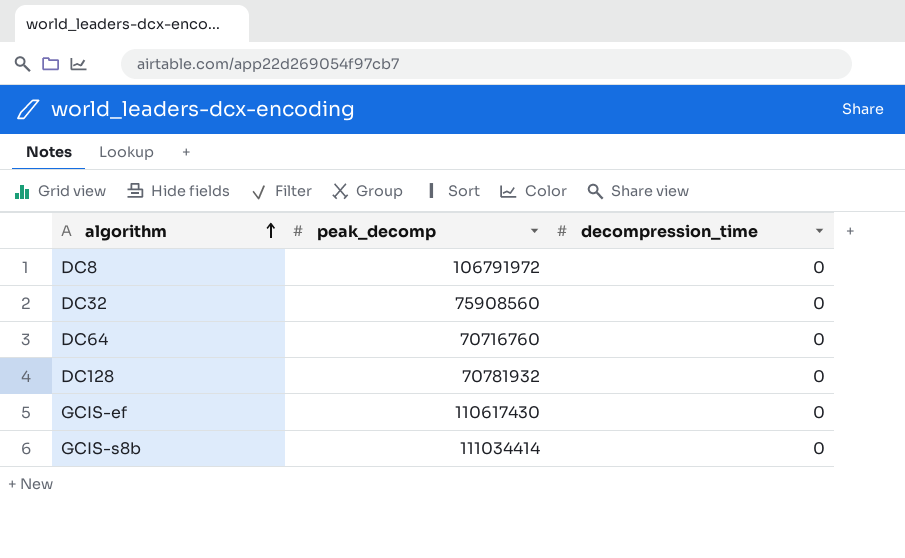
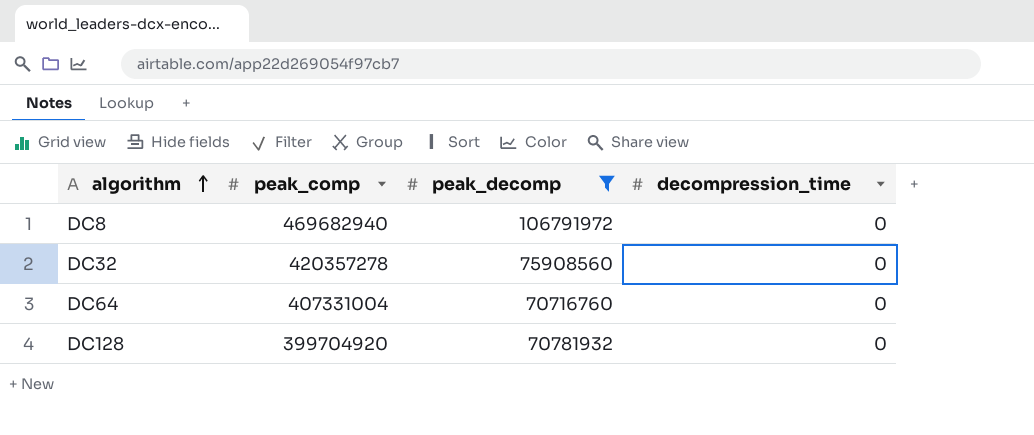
filter: none -> peak_decomp <= 106791972
column peak_comp | position: none -> 2

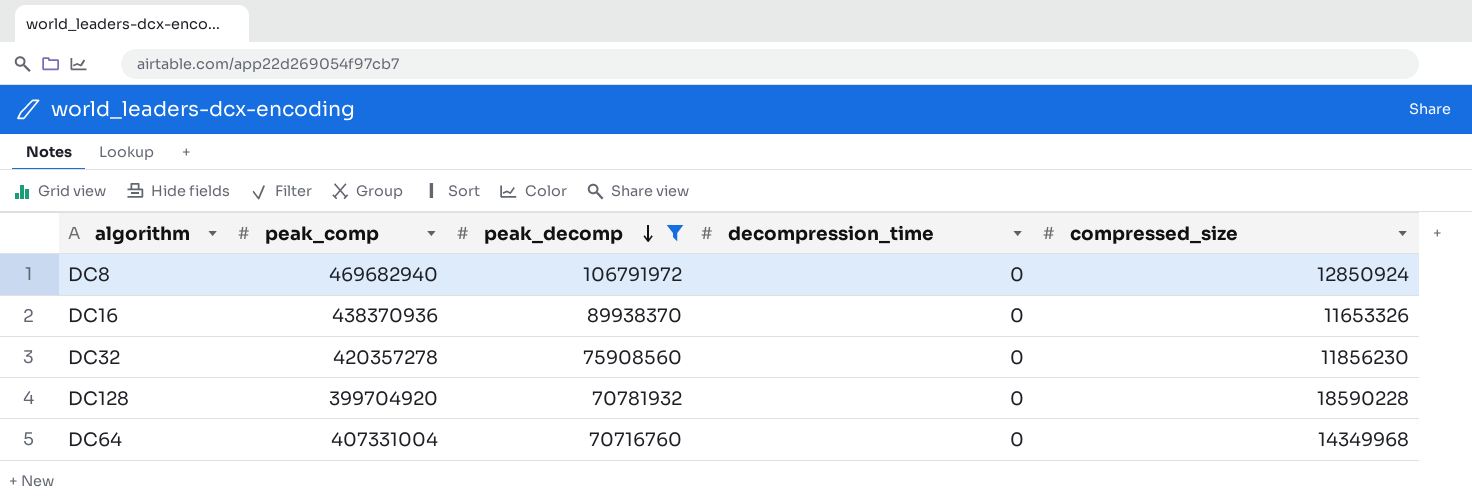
row order: algorithm ascending -> peak_decomp descending
column compressed_size | position: none -> 5
row DC16: none -> 438370936 | 89938370 | 0 | 11653326

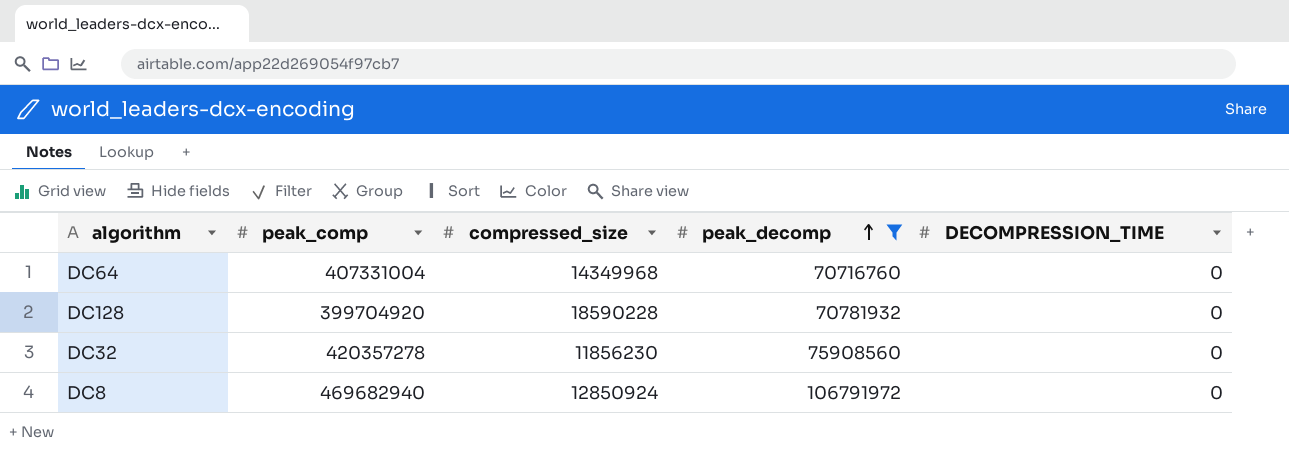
row order: peak_decomp descending -> peak_decomp ascending
column compressed_size | position: 5 -> 3
column name: decompression_time -> DECOMPRESSION_TIME
row DC16: 438370936 | 89938370 | 0 | 11653326 -> none

